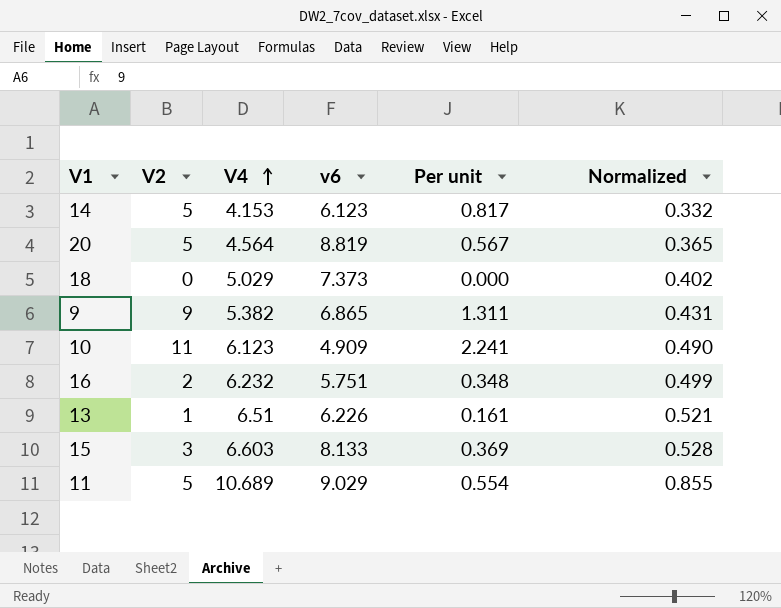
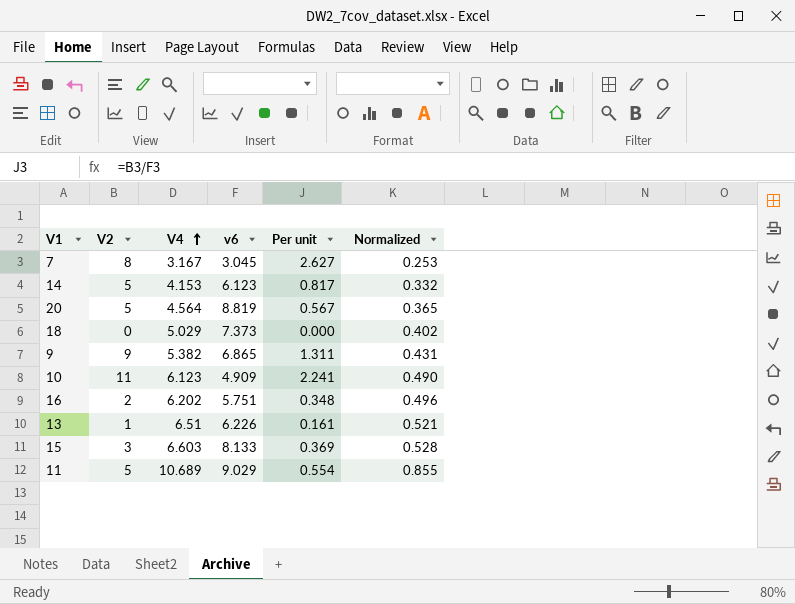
row 7: none -> 8 | 3.167 | 3.045 | 2.627 | 0.253
16 | V4: 6.232 -> 6.202
16 | Normalized: 0.499 -> 0.496

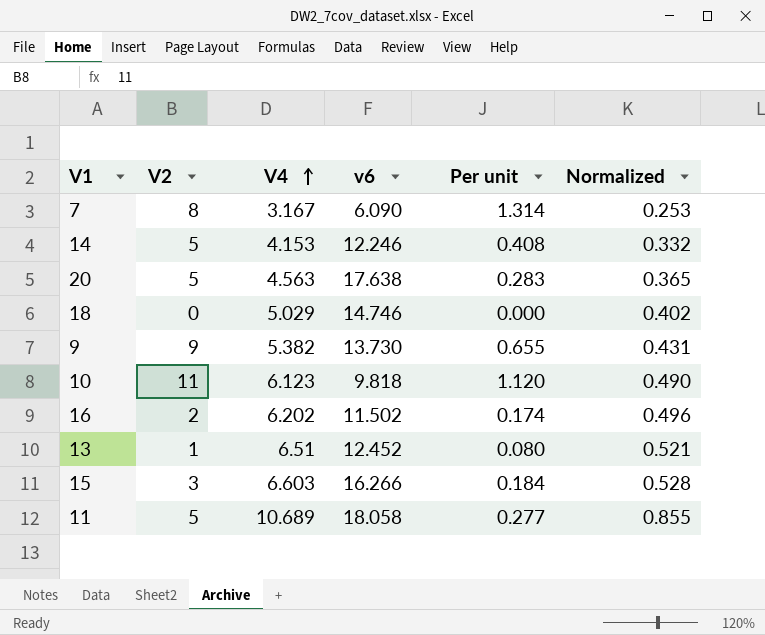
7 | v6: 3.045 -> 6.090
7 | Per unit: 2.627 -> 1.314
14 | v6: 6.123 -> 12.246
14 | Per unit: 0.817 -> 0.408
20 | V4: 4.564 -> 4.563
20 | v6: 8.819 -> 17.638
20 | Per unit: 0.567 -> 0.283
18 | v6: 7.373 -> 14.746
9 | v6: 6.865 -> 13.730
9 | Per unit: 1.311 -> 0.655
10 | v6: 4.909 -> 9.818
10 | Per unit: 2.241 -> 1.120
16 | v6: 5.751 -> 11.502
16 | Per unit: 0.348 -> 0.174
13 | v6: 6.226 -> 12.452
13 | Per unit: 0.161 -> 0.080
15 | v6: 8.133 -> 16.266
15 | Per unit: 0.369 -> 0.184
11 | v6: 9.029 -> 18.058
11 | Per unit: 0.554 -> 0.277

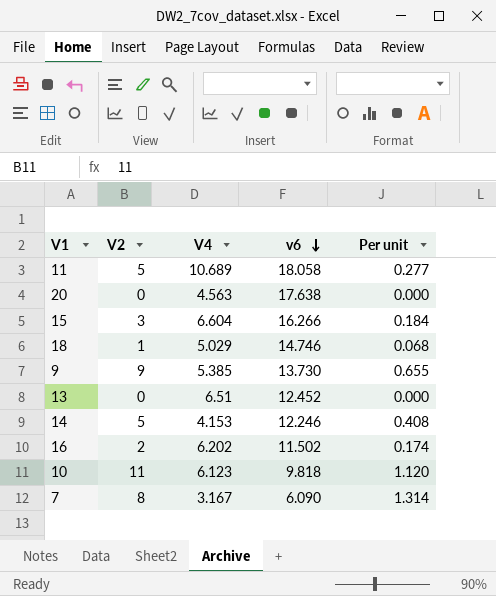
row order: V4 ascending -> v6 descending
column Normalized | formula: [V4] * 0.08 -> none
20 | V2: 5 -> 0
20 | Per unit: 0.283 -> 0.000
15 | V4: 6.603 -> 6.604
18 | V2: 0 -> 1
18 | Per unit: 0.000 -> 0.068
9 | V4: 5.382 -> 5.385
13 | V2: 1 -> 0
13 | Per unit: 0.080 -> 0.000

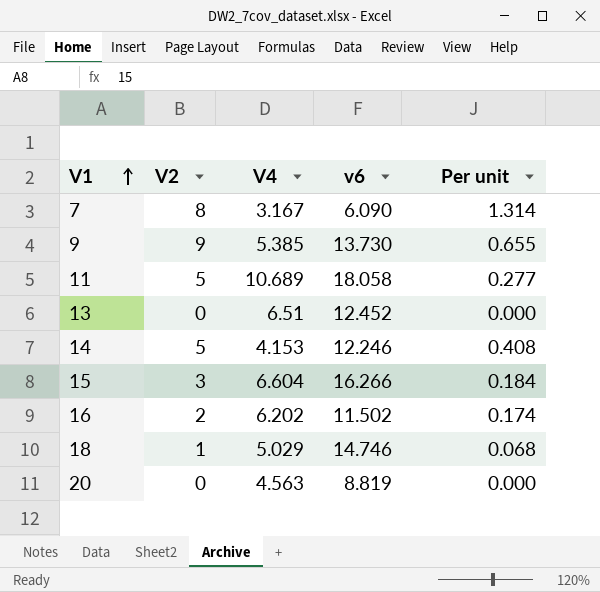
row order: v6 descending -> V1 ascending
row 10: 11 | 6.123 | 9.818 | 1.120 -> none
20 | v6: 17.638 -> 8.819

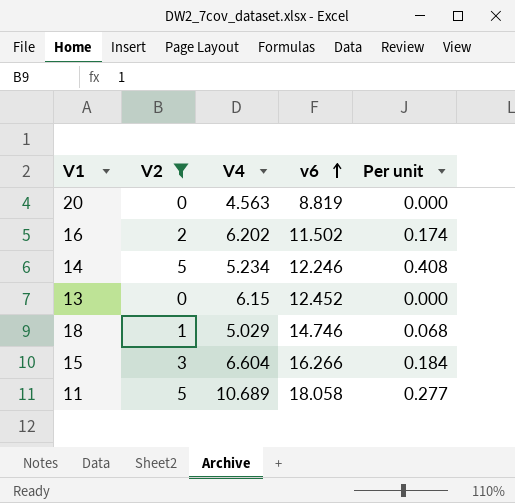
filter: none -> V2 <= 5
row order: V1 ascending -> v6 ascending
14 | V4: 4.153 -> 5.234
13 | V4: 6.51 -> 6.15

